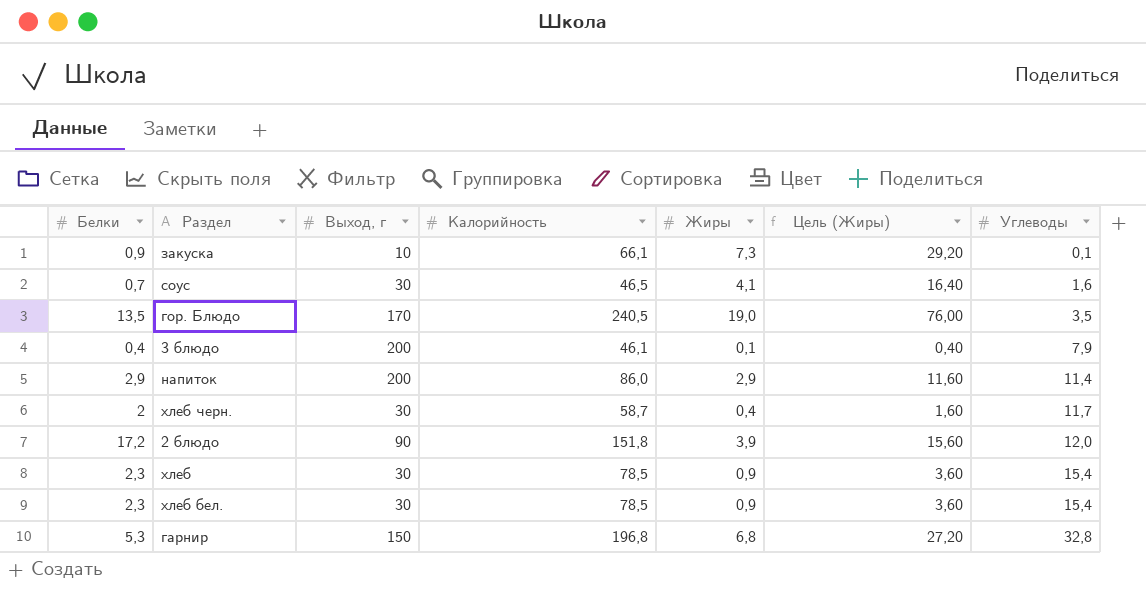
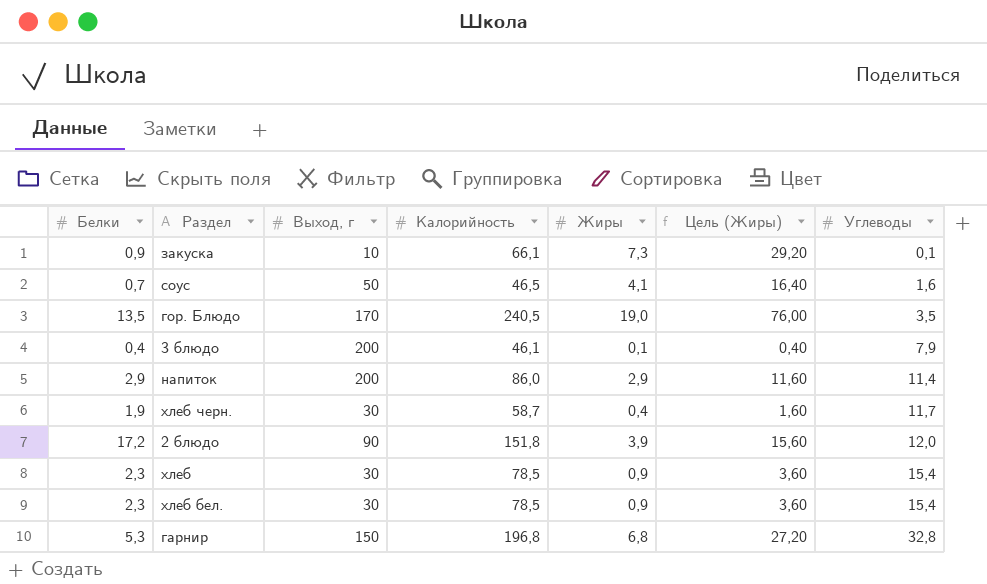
соус | Выход, г: 30 -> 50
хлеб черн. | Белки: 2 -> 1,9

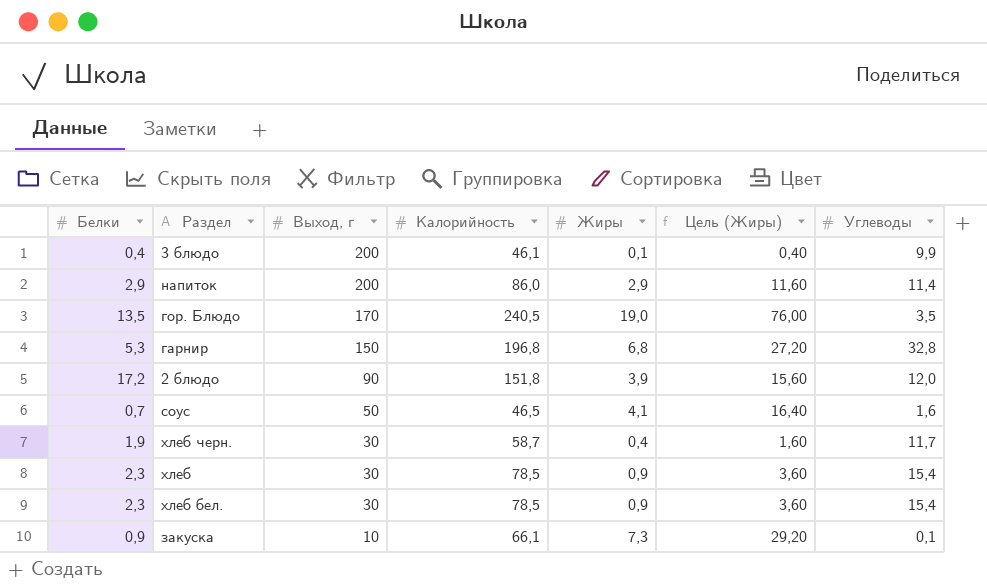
row order: Углеводы ascending -> Выход, г descending
3 блюдо | Углеводы: 7,9 -> 9,9

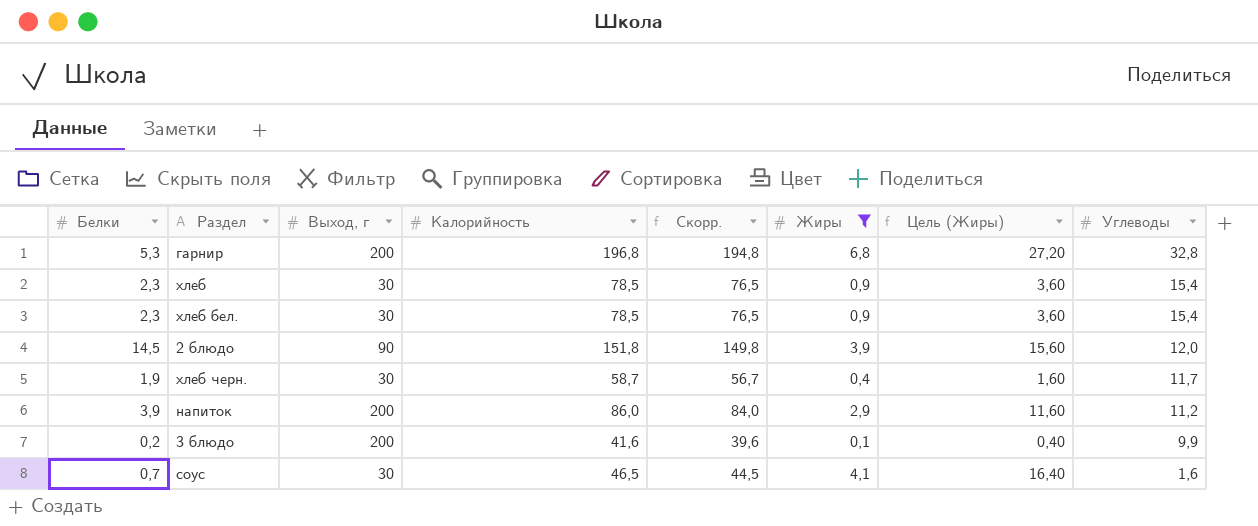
filter: none -> Жиры <= 6,8
row order: Выход, г descending -> Углеводы descending
column Скорр. | formula: none -> [Калорийность] - 2
гарнир | Выход, г: 150 -> 200
2 блюдо | Белки: 17,2 -> 14,5
напиток | Белки: 2,9 -> 3,9
напиток | Углеводы: 11,4 -> 11,2
3 блюдо | Белки: 0,4 -> 0,2
3 блюдо | Калорийность: 46,1 -> 41,6
соус | Выход, г: 50 -> 30

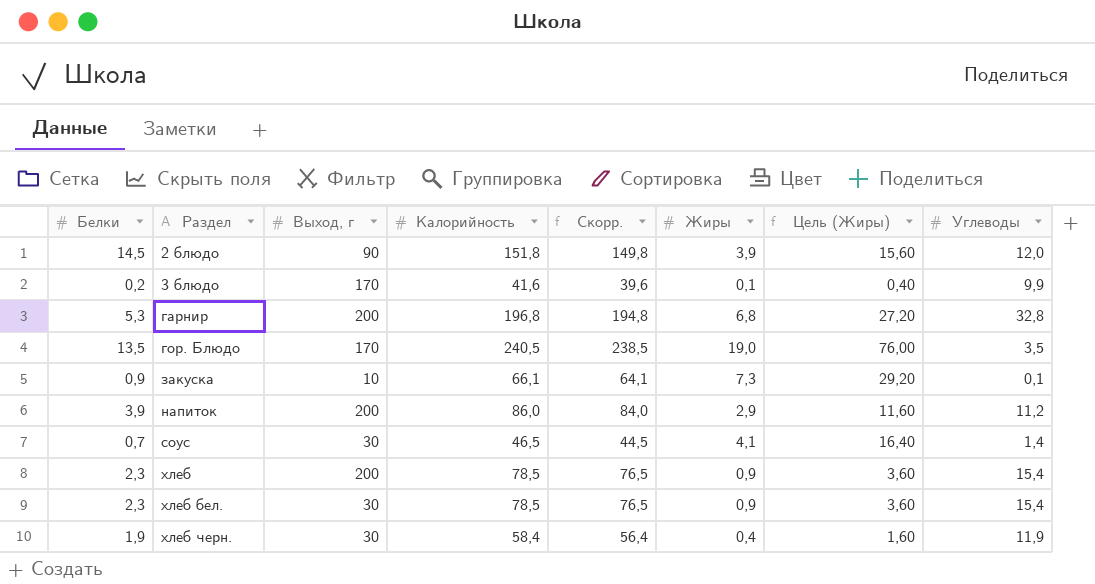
filter: Жиры <= 6,8 -> none
row order: Углеводы descending -> Раздел ascending
3 блюдо | Выход, г: 200 -> 170
соус | Углеводы: 1,6 -> 1,4
хлеб | Выход, г: 30 -> 200
хлеб черн. | Калорийность: 58,7 -> 58,4
хлеб черн. | Скорр.: 56,7 -> 56,4
хлеб черн. | Углеводы: 11,7 -> 11,9

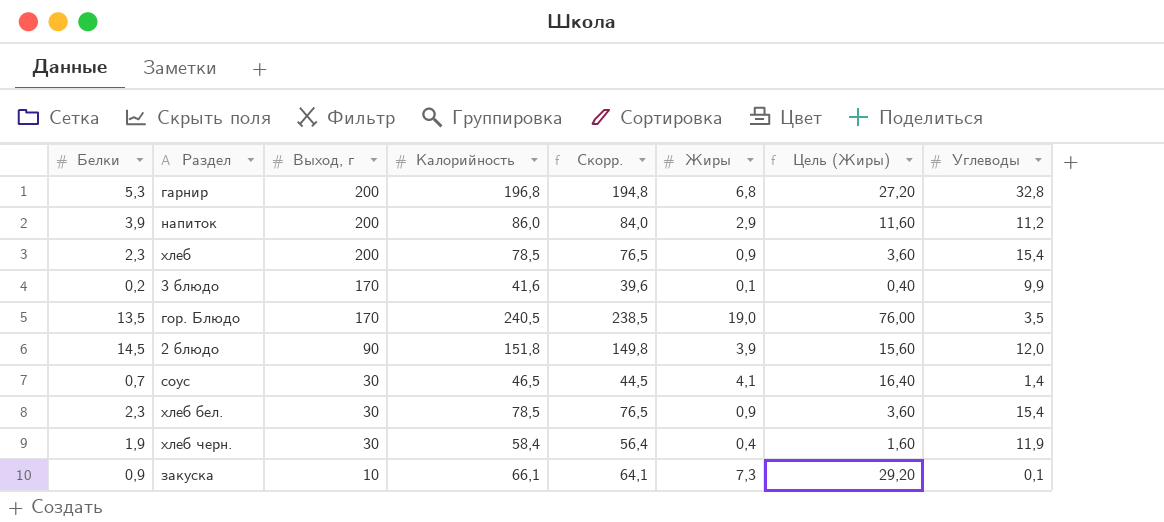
row order: Раздел ascending -> Выход, г descending

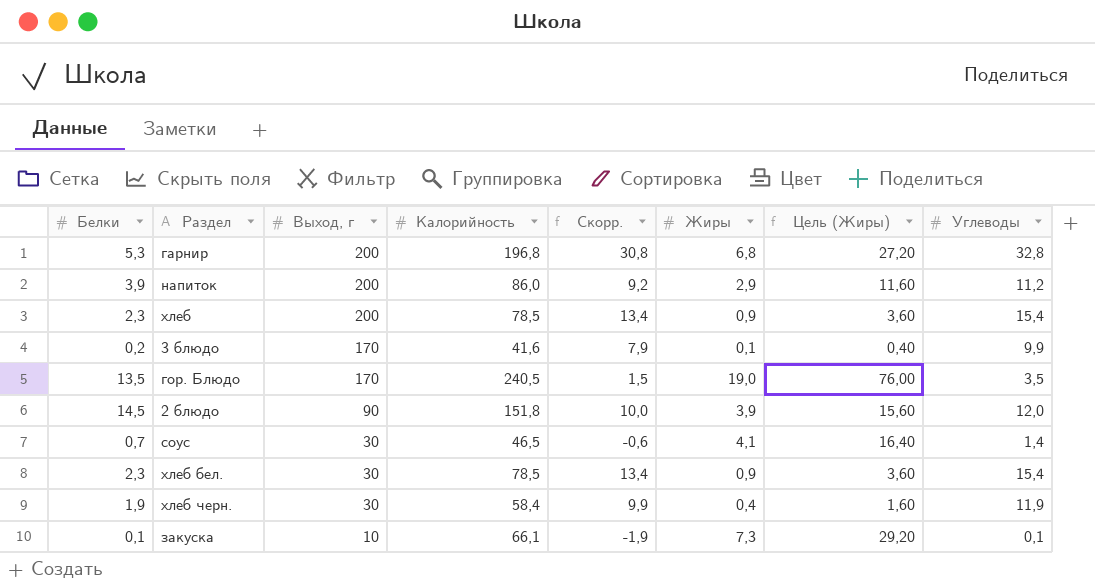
column Скорр. | formula: [Калорийность] - 2 -> [Углеводы] - 2
закуска | Белки: 0,9 -> 0,1

